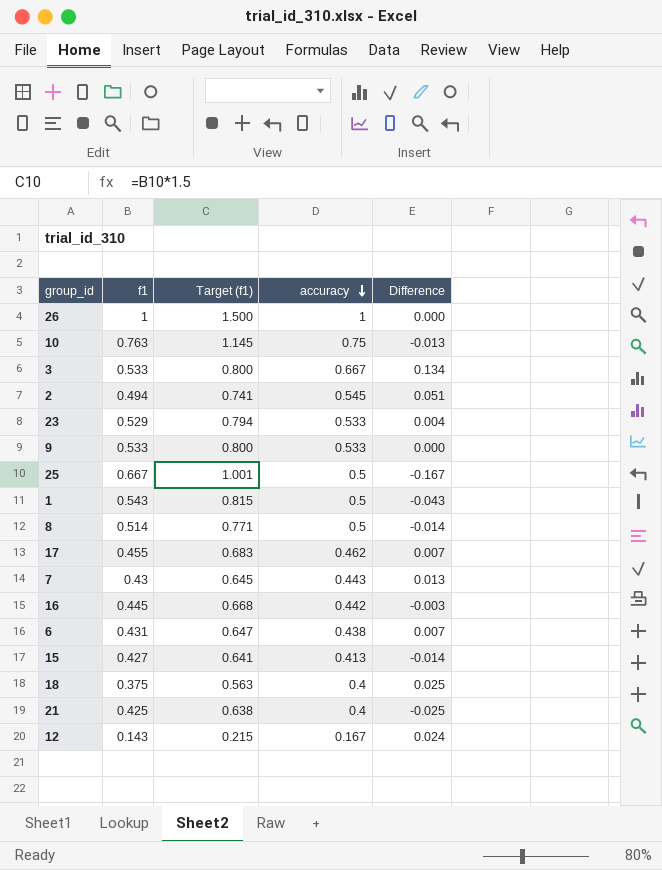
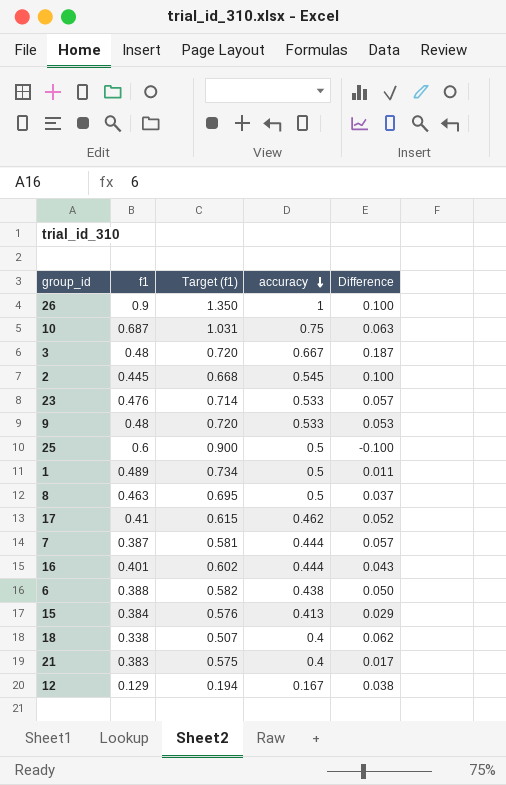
26 | f1: 1 -> 0.9
26 | Target (f1): 1.500 -> 1.350
26 | Difference: 0.000 -> 0.100
10 | f1: 0.763 -> 0.687
10 | Target (f1): 1.145 -> 1.031
10 | Difference: -0.013 -> 0.063
3 | f1: 0.533 -> 0.48
3 | Target (f1): 0.800 -> 0.720
3 | Difference: 0.134 -> 0.187
2 | f1: 0.494 -> 0.445
2 | Target (f1): 0.741 -> 0.668
2 | Difference: 0.051 -> 0.100
23 | f1: 0.529 -> 0.476
23 | Target (f1): 0.794 -> 0.714
23 | Difference: 0.004 -> 0.057
9 | f1: 0.533 -> 0.48
9 | Target (f1): 0.800 -> 0.720
9 | Difference: 0.000 -> 0.053
25 | f1: 0.667 -> 0.6
25 | Target (f1): 1.001 -> 0.900
25 | Difference: -0.167 -> -0.100
1 | f1: 0.543 -> 0.489
1 | Target (f1): 0.815 -> 0.734
1 | Difference: -0.043 -> 0.011
8 | f1: 0.514 -> 0.463
8 | Target (f1): 0.771 -> 0.695
8 | Difference: -0.014 -> 0.037
17 | f1: 0.455 -> 0.41
17 | Target (f1): 0.683 -> 0.615
17 | Difference: 0.007 -> 0.052
7 | f1: 0.43 -> 0.387
7 | Target (f1): 0.645 -> 0.581
7 | accuracy: 0.443 -> 0.444
7 | Difference: 0.013 -> 0.057
16 | f1: 0.445 -> 0.401
16 | Target (f1): 0.668 -> 0.602
16 | accuracy: 0.442 -> 0.444
16 | Difference: -0.003 -> 0.043
6 | f1: 0.431 -> 0.388
6 | Target (f1): 0.647 -> 0.582
6 | Difference: 0.007 -> 0.050
15 | f1: 0.427 -> 0.384
15 | Target (f1): 0.641 -> 0.576
15 | Difference: -0.014 -> 0.029
18 | f1: 0.375 -> 0.338
18 | Target (f1): 0.563 -> 0.507
18 | Difference: 0.025 -> 0.062
21 | f1: 0.425 -> 0.383
21 | Target (f1): 0.638 -> 0.575
21 | Difference: -0.025 -> 0.017
12 | f1: 0.143 -> 0.129
12 | Target (f1): 0.215 -> 0.194
12 | Difference: 0.024 -> 0.038

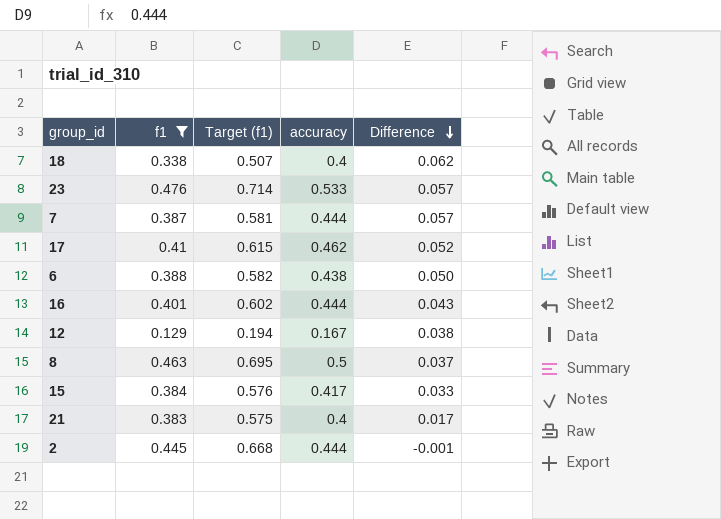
filter: none -> f1 <= 0.476
row order: accuracy descending -> Difference descending
15 | accuracy: 0.413 -> 0.417
15 | Difference: 0.029 -> 0.033
2 | accuracy: 0.545 -> 0.444
2 | Difference: 0.100 -> -0.001

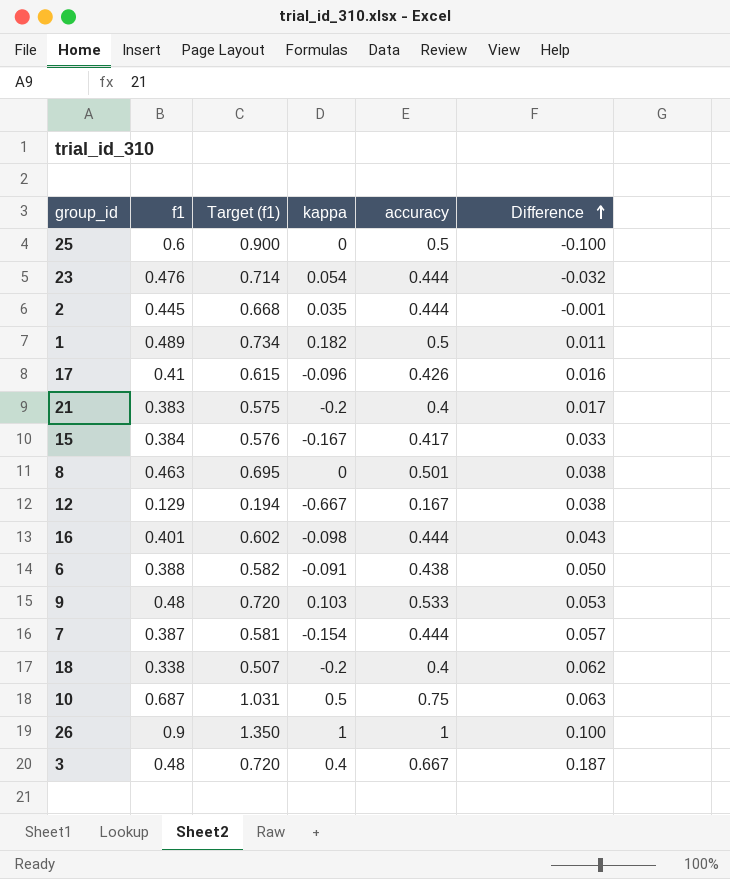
filter: f1 <= 0.476 -> none
row order: Difference descending -> Difference ascending
column kappa | position: none -> 4
23 | accuracy: 0.533 -> 0.444
23 | Difference: 0.057 -> -0.032
17 | accuracy: 0.462 -> 0.426
17 | Difference: 0.052 -> 0.016
8 | accuracy: 0.5 -> 0.501
8 | Difference: 0.037 -> 0.038

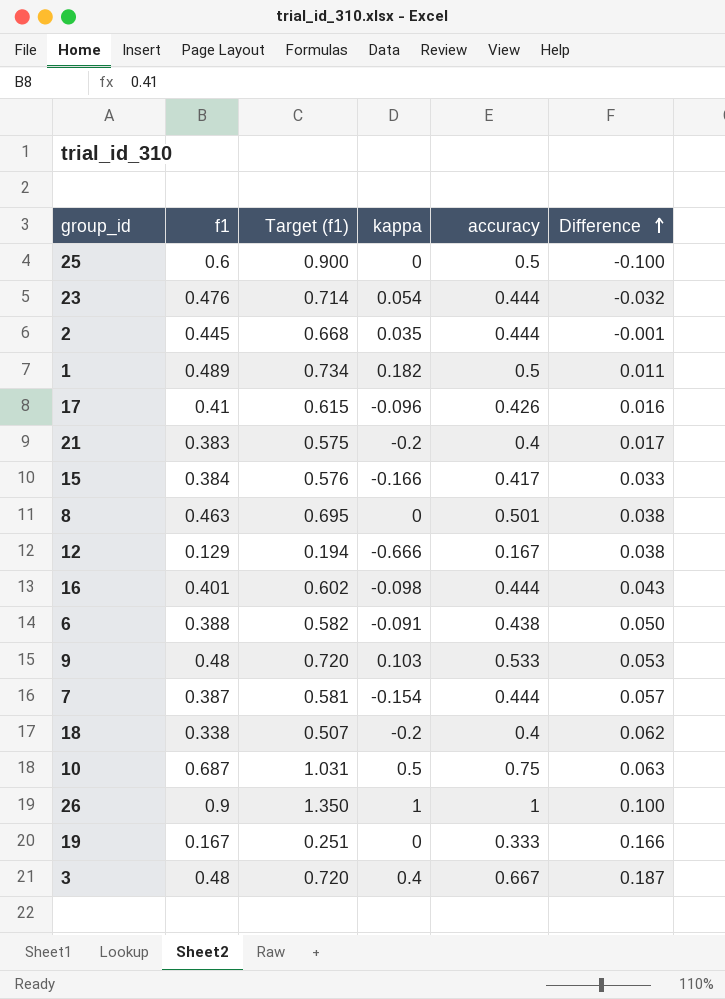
15 | kappa: -0.167 -> -0.166
12 | kappa: -0.667 -> -0.666
row 19: none -> 0.167 | 0.251 | 0 | 0.333 | 0.166

